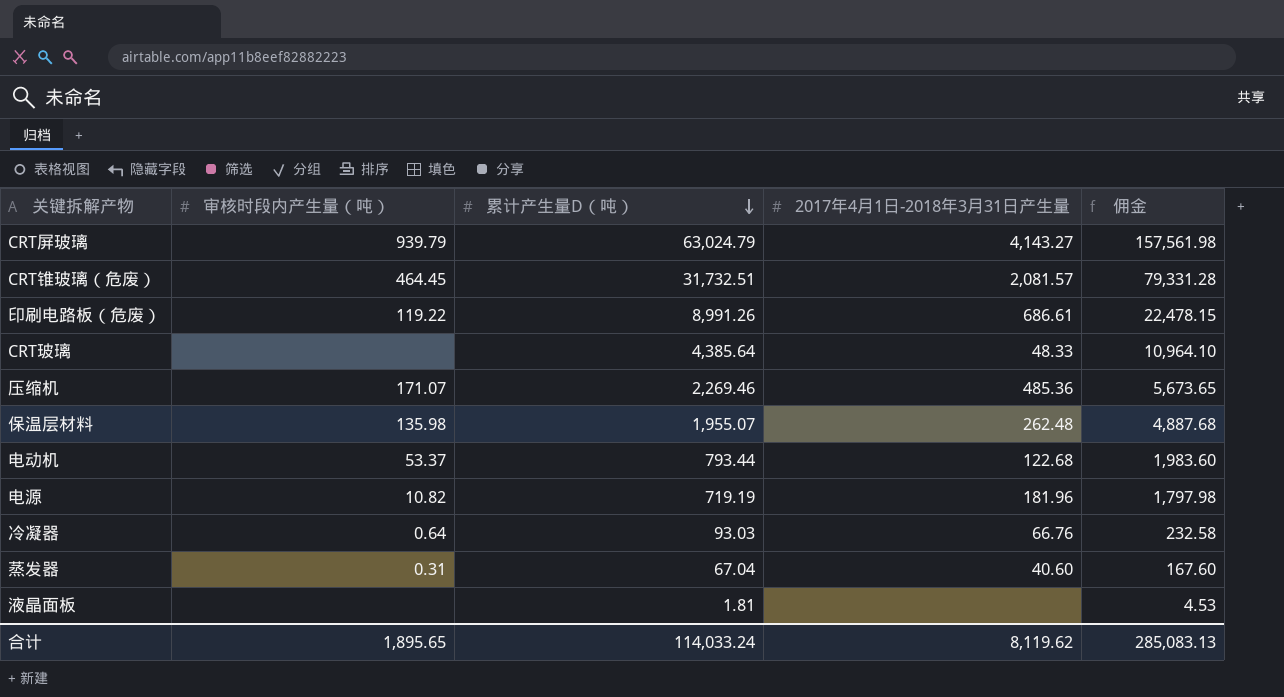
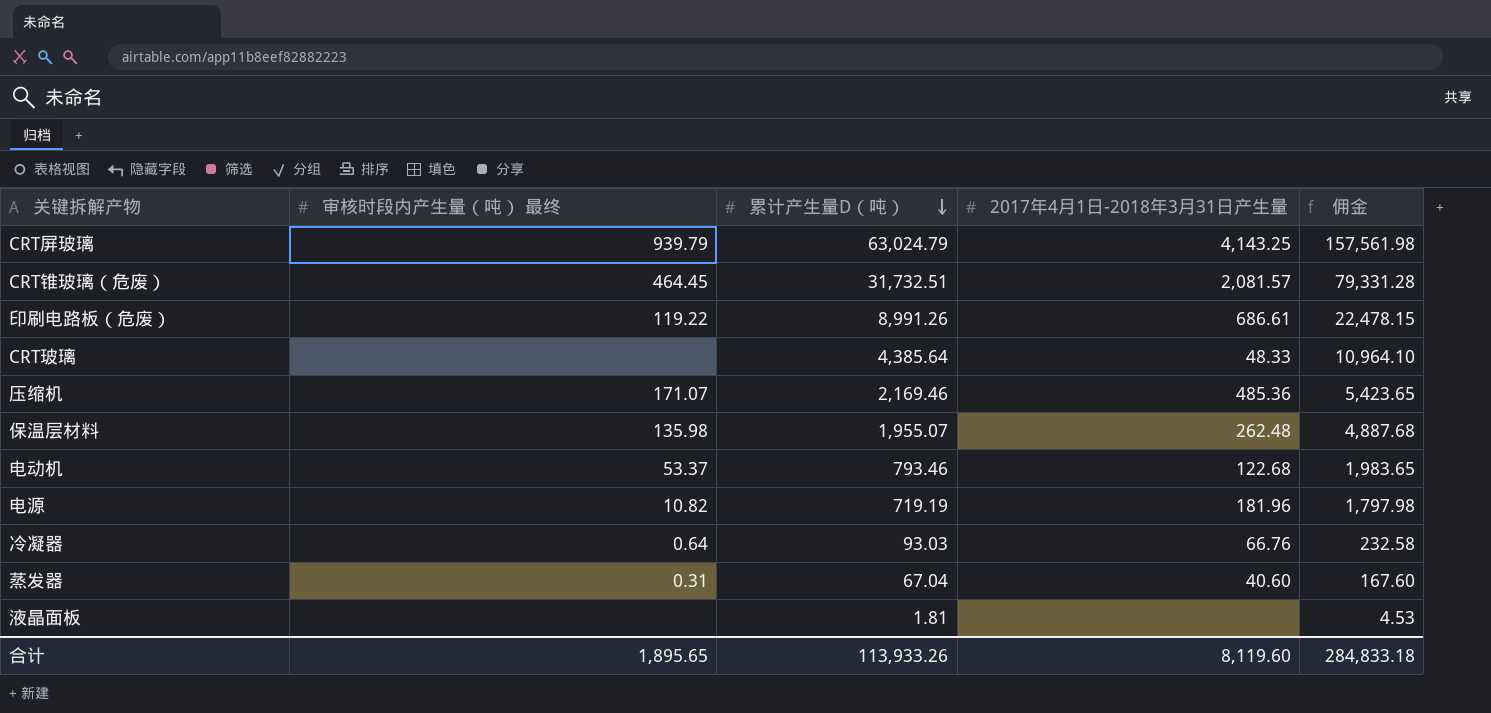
column name: 审核时段内产生量（吨） -> 审核时段内产生量（吨） 最终
CRT屏玻璃 | 2017年4月1日-2018年3月31日产生量: 4,143.27 -> 4,143.25
压缩机 | 累计产生量D（吨）: 2,269.46 -> 2,169.46
压缩机 | 佣金: 5,673.65 -> 5,423.65
电动机 | 累计产生量D（吨）: 793.44 -> 793.46
电动机 | 佣金: 1,983.60 -> 1,983.65
合计 | 累计产生量D（吨）: 114,033.24 -> 113,933.26
合计 | 2017年4月1日-2018年3月31日产生量: 8,119.62 -> 8,119.60
合计 | 佣金: 285,083.13 -> 284,833.18

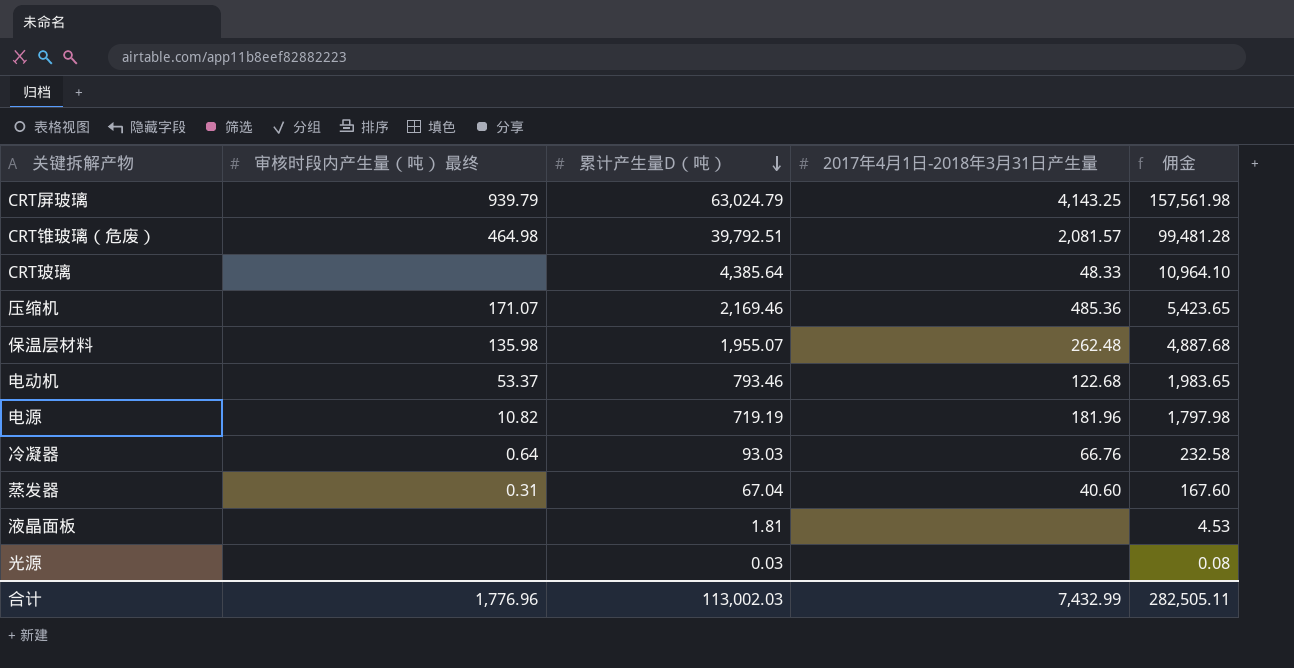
row 印刷电路板（危废）: 119.22 | 8,991.26 | 686.61 | 22,478.15 -> none
CRT锥玻璃（危废） | 审核时段内产生量（吨） 最终: 464.45 -> 464.98
CRT锥玻璃（危废） | 累计产生量D（吨）: 31,732.51 -> 39,792.51
CRT锥玻璃（危废） | 佣金: 79,331.28 -> 99,481.28
row 光源: none -> none | 0.03 | none | 0.08
合计 | 审核时段内产生量（吨） 最终: 1,895.65 -> 1,776.96
合计 | 累计产生量D（吨）: 113,933.26 -> 113,002.03
合计 | 2017年4月1日-2018年3月31日产生量: 8,119.60 -> 7,432.99
合计 | 佣金: 284,833.18 -> 282,505.11

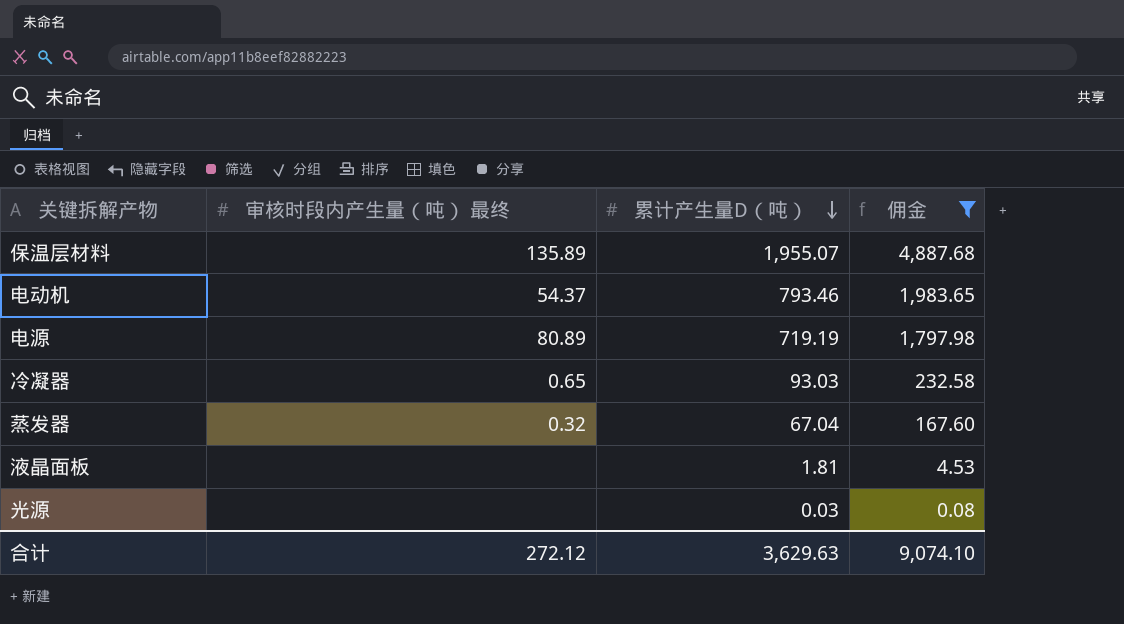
filter: none -> 佣金 <= 4,887.68
column 2017年4月1日-2018年3月31日产生量 | position: 4 -> none
保温层材料 | 审核时段内产生量（吨） 最终: 135.98 -> 135.89
电动机 | 审核时段内产生量（吨） 最终: 53.37 -> 54.37
电源 | 审核时段内产生量（吨） 最终: 10.82 -> 80.89
冷凝器 | 审核时段内产生量（吨） 最终: 0.64 -> 0.65
蒸发器 | 审核时段内产生量（吨） 最终: 0.31 -> 0.32
合计 | 审核时段内产生量（吨） 最终: 1,776.96 -> 272.12
合计 | 累计产生量D（吨）: 113,002.03 -> 3,629.63
合计 | 佣金: 282,505.11 -> 9,074.10

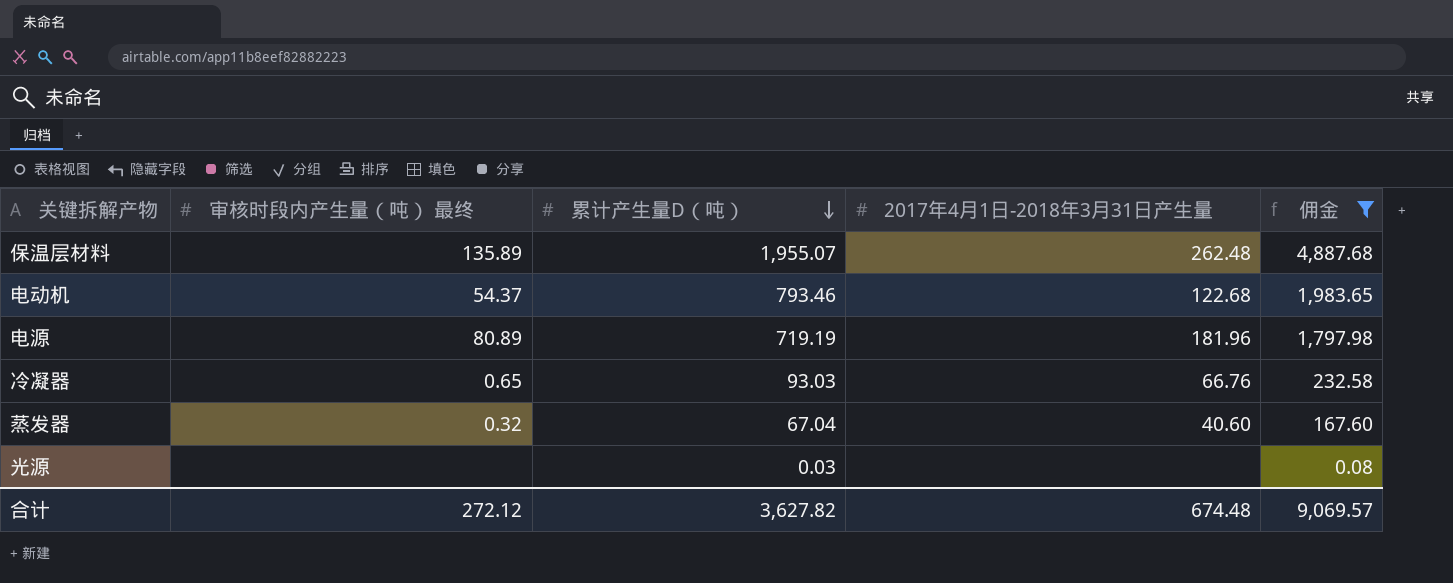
column 2017年4月1日-2018年3月31日产生量 | position: none -> 4
row 液晶面板: none | 1.81 | 4.53 -> none
合计 | 累计产生量D（吨）: 3,629.63 -> 3,627.82
合计 | 佣金: 9,074.10 -> 9,069.57

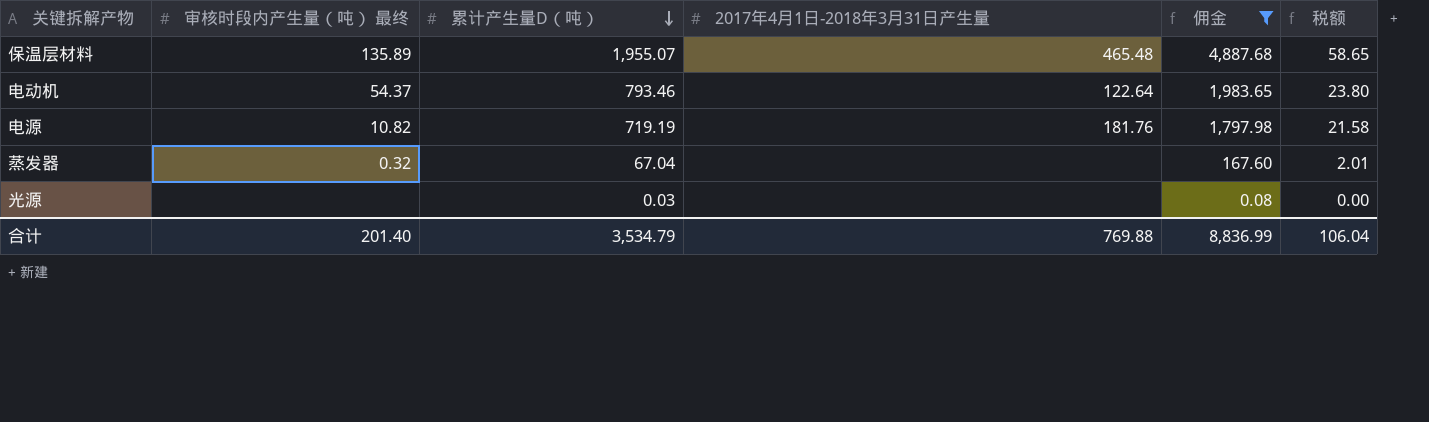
column 税额 | formula: none -> [累计产生量D（吨）] * 0.03
row 冷凝器: 0.65 | 93.03 | 66.76 | 232.58 -> none
保温层材料 | 2017年4月1日-2018年3月31日产生量: 262.48 -> 465.48
电动机 | 2017年4月1日-2018年3月31日产生量: 122.68 -> 122.64
电源 | 审核时段内产生量（吨） 最终: 80.89 -> 10.82
电源 | 2017年4月1日-2018年3月31日产生量: 181.96 -> 181.76
蒸发器 | 2017年4月1日-2018年3月31日产生量: 40.60 -> none
合计 | 审核时段内产生量（吨） 最终: 272.12 -> 201.40
合计 | 累计产生量D（吨）: 3,627.82 -> 3,534.79
合计 | 2017年4月1日-2018年3月31日产生量: 674.48 -> 769.88
合计 | 佣金: 9,069.57 -> 8,836.99

